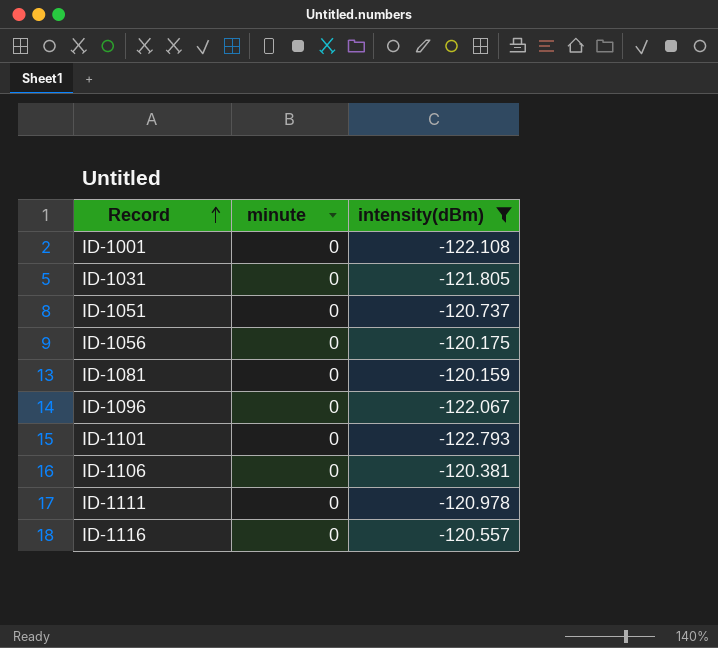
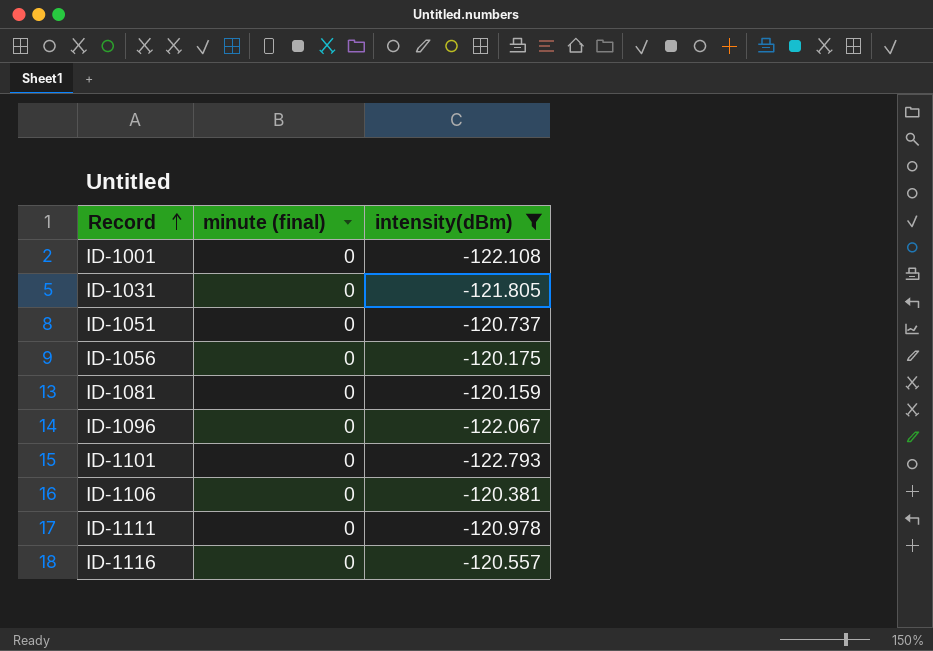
column name: minute -> minute (final)

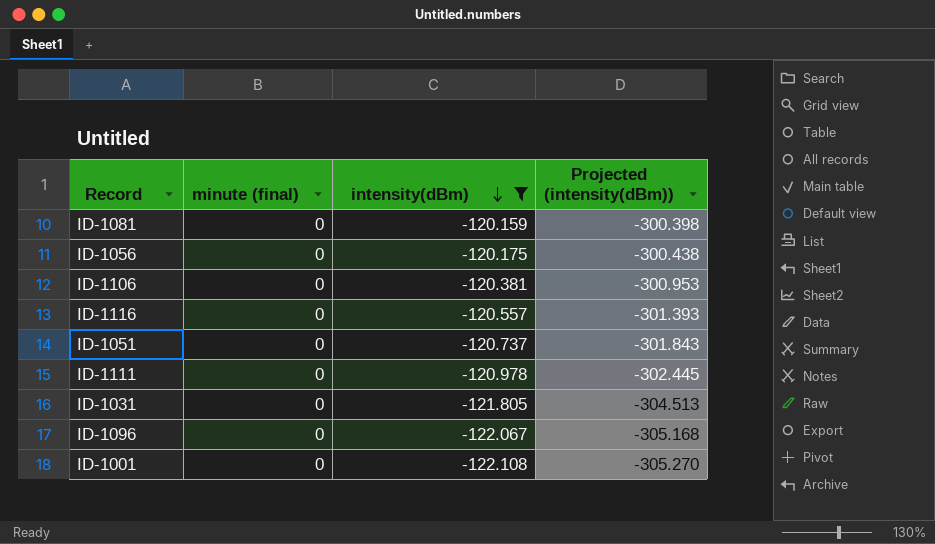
row order: Record ascending -> intensity(dBm) descending
column Projected (intensity(dBm)) | formula: none -> [intensity(dBm)] * 2.5
row ID-1101: 0 | -122.793 -> none

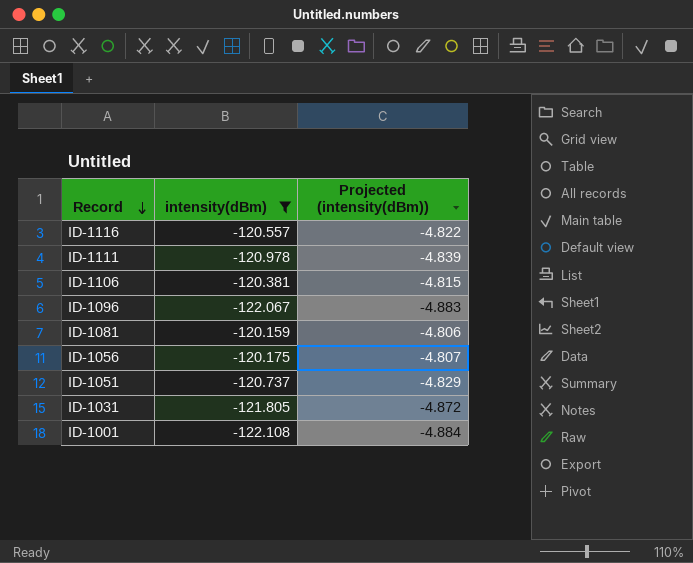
row order: intensity(dBm) descending -> Record descending
column minute (final) | position: 2 -> none
column Projected (intensity(dBm)) | formula: [intensity(dBm)] * 2.5 -> [intensity(dBm)] * 0.04

